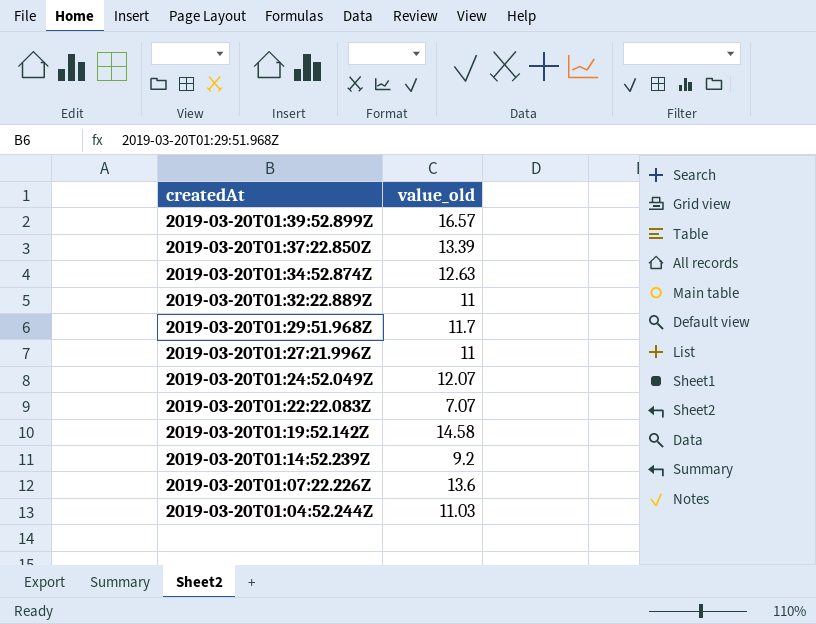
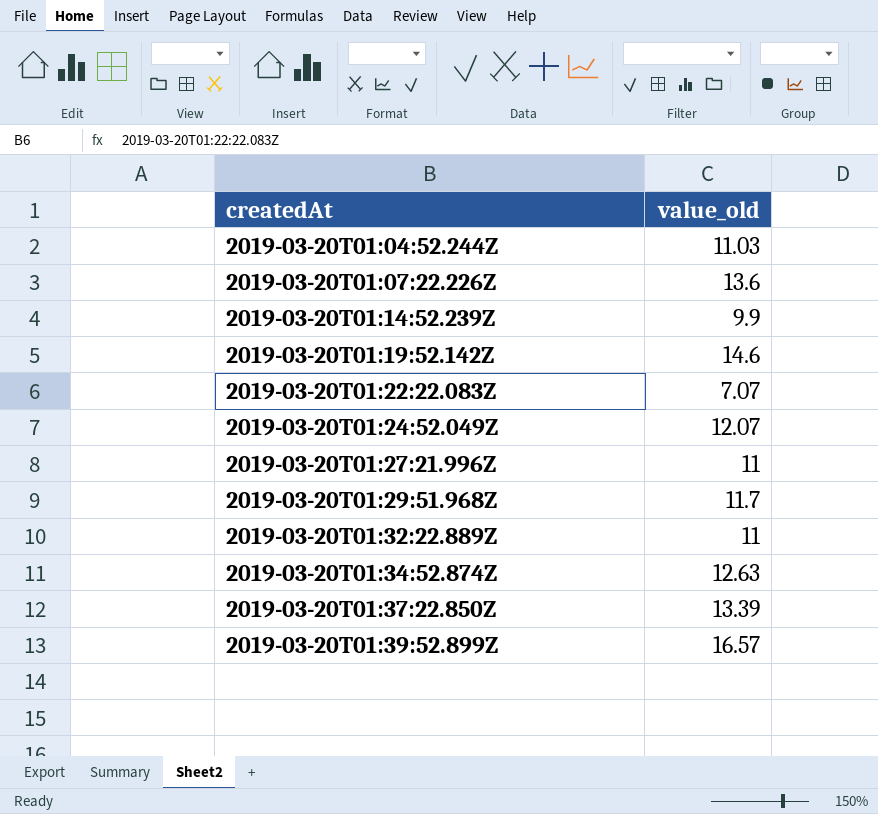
row order: createdAt descending -> createdAt ascending
2019-03-20T01:14:52.239Z | value_old: 9.2 -> 9.9
2019-03-20T01:19:52.142Z | value_old: 14.58 -> 14.6

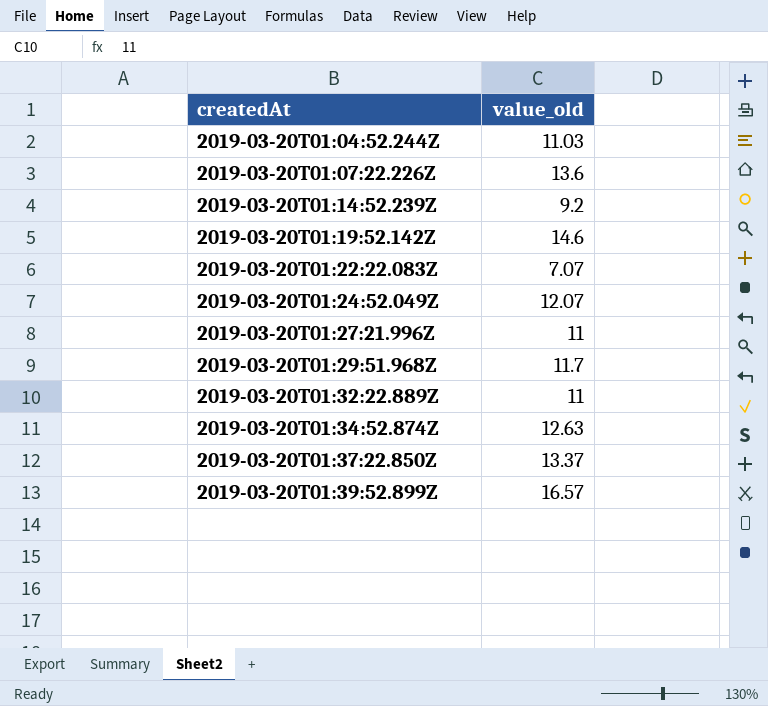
2019-03-20T01:14:52.239Z | value_old: 9.9 -> 9.2
2019-03-20T01:37:22.850Z | value_old: 13.39 -> 13.37

